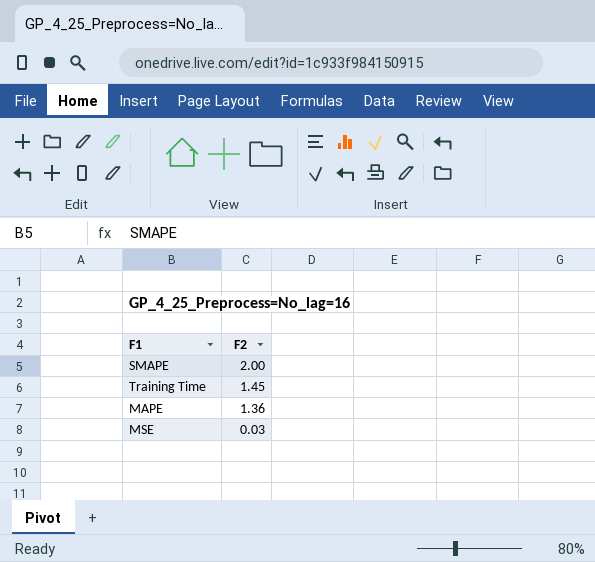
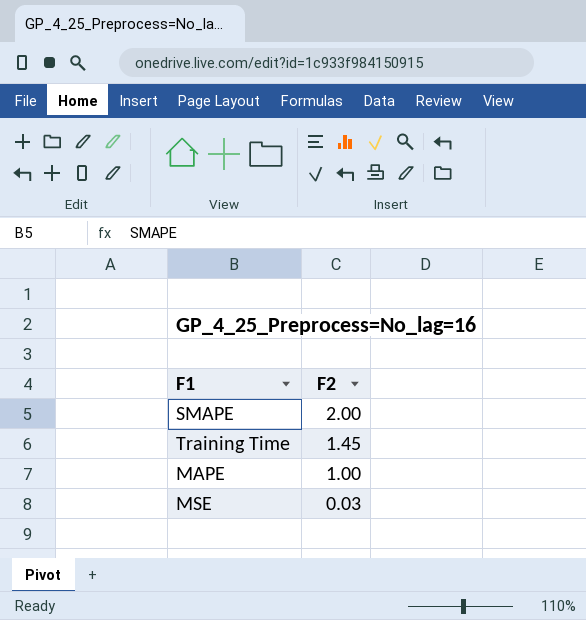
MAPE | F2: 1.36 -> 1.00

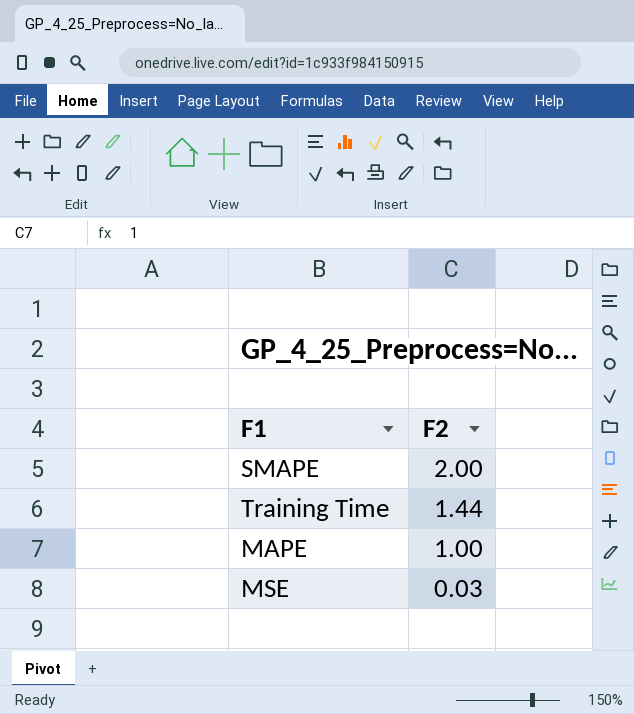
Training Time | F2: 1.45 -> 1.44

